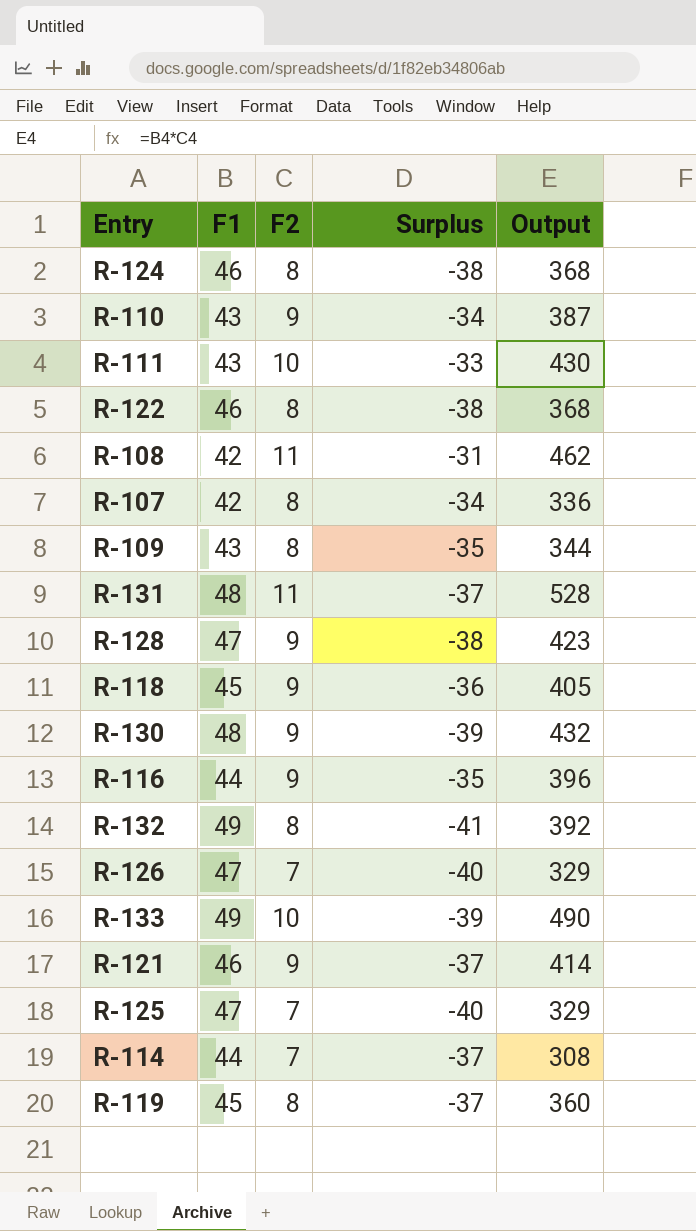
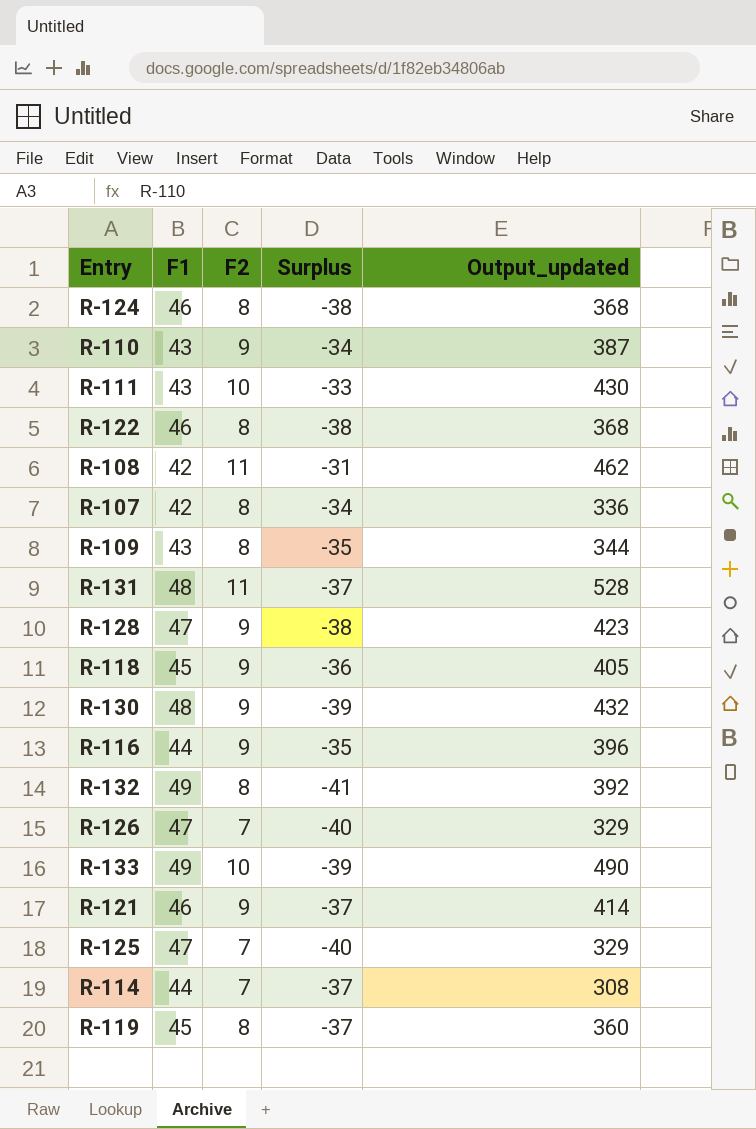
column name: Output -> Output_updated

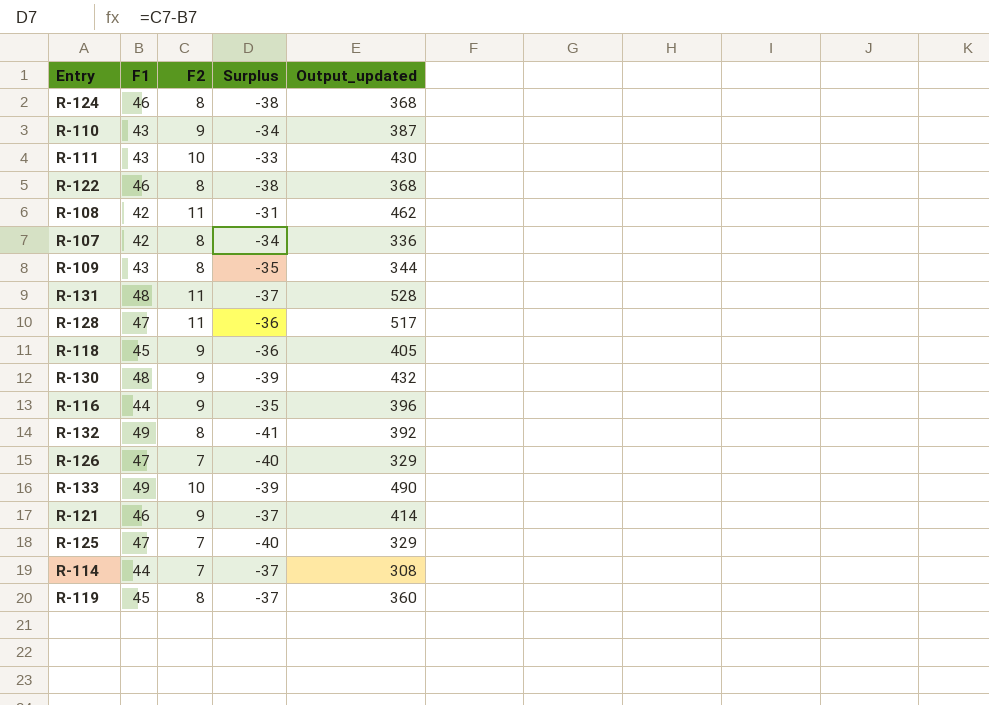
R-128 | F2: 9 -> 11
R-128 | Surplus: -38 -> -36
R-128 | Output_updated: 423 -> 517

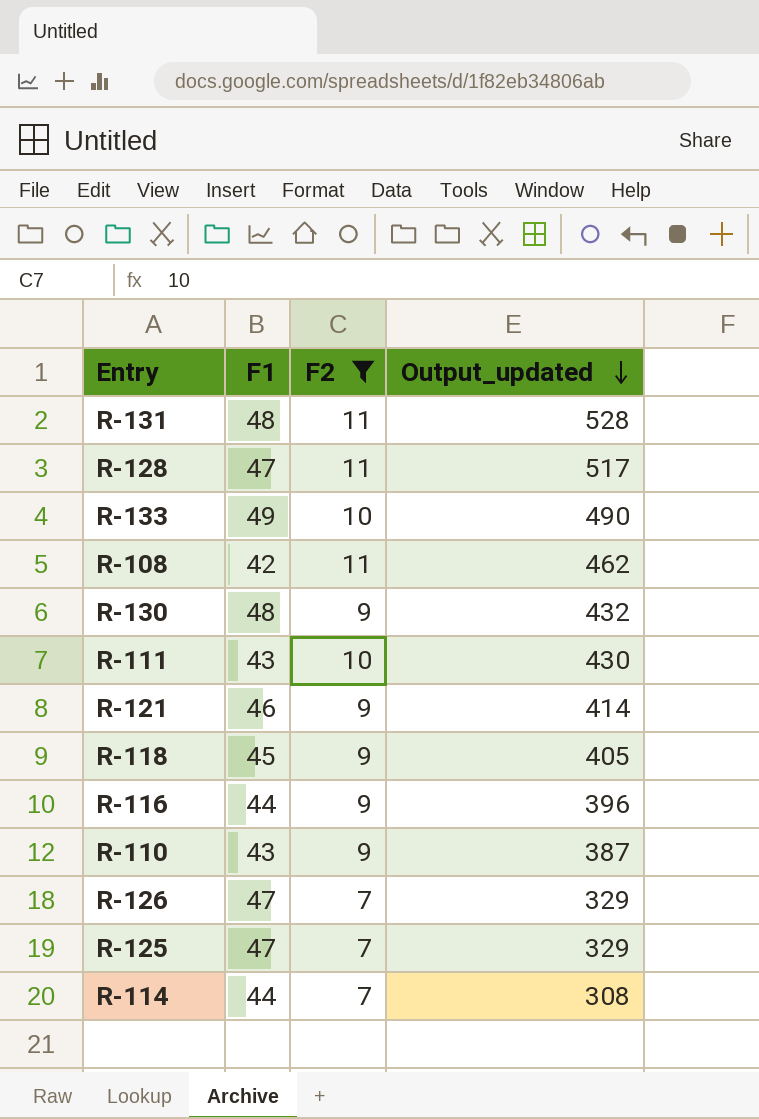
filter: none -> F2 != 8
row order: none -> Output_updated descending
column Surplus | formula: [F2] - [F1] -> none

